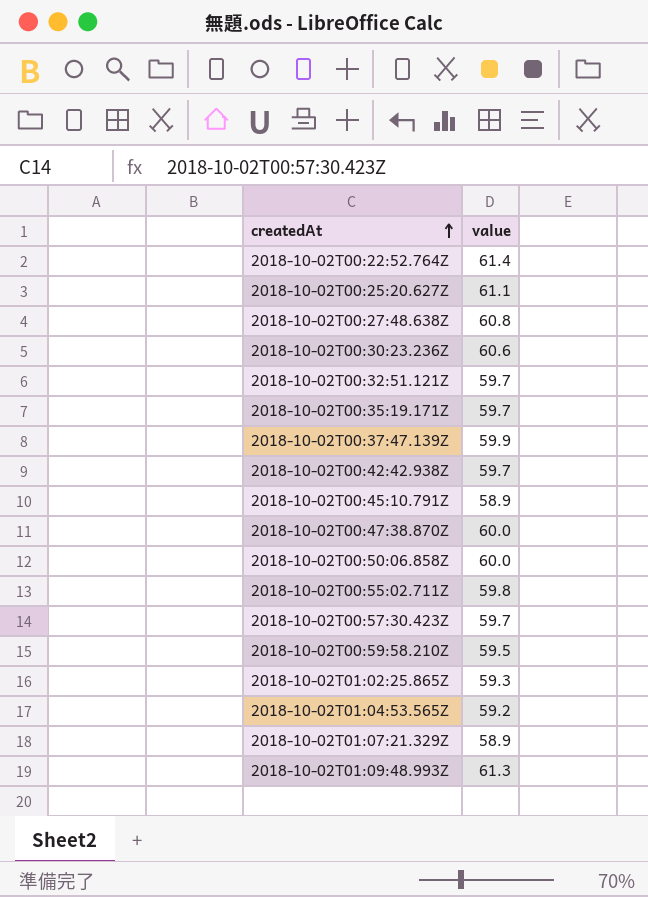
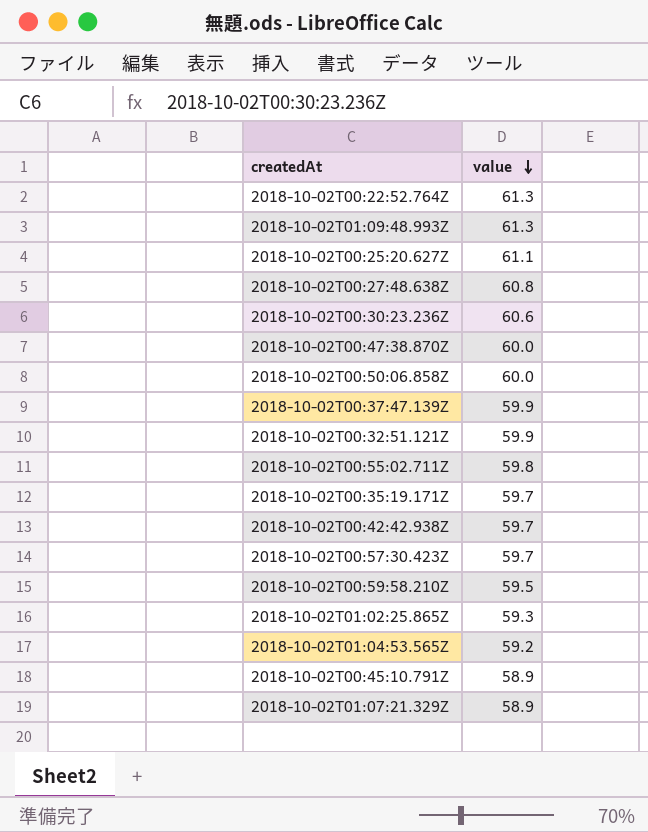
row order: createdAt ascending -> value descending
2018-10-02T00:22:52.764Z | value: 61.4 -> 61.3
2018-10-02T00:32:51.121Z | value: 59.7 -> 59.9

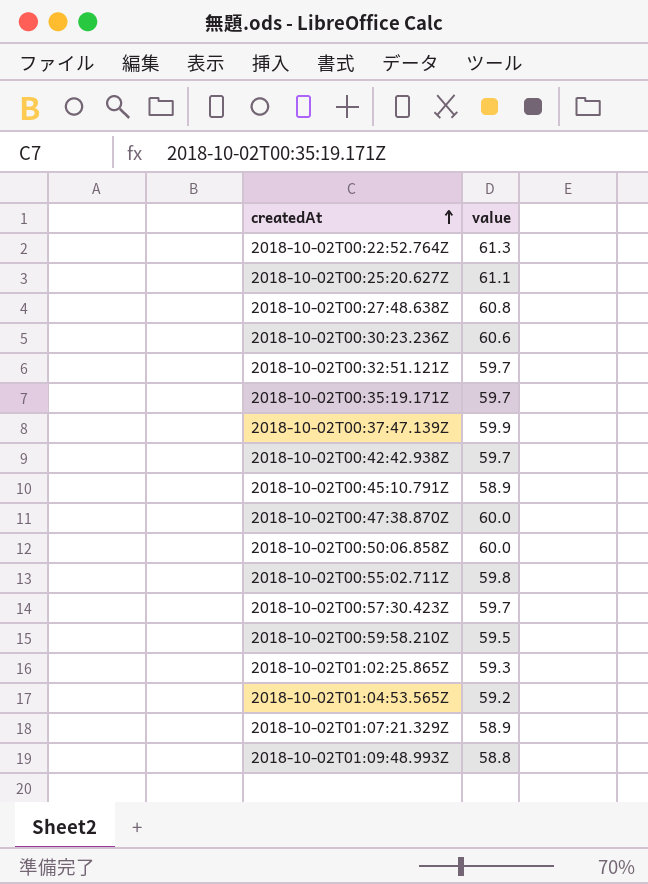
row order: value descending -> createdAt ascending
2018-10-02T00:32:51.121Z | value: 59.9 -> 59.7
2018-10-02T01:09:48.993Z | value: 61.3 -> 58.8

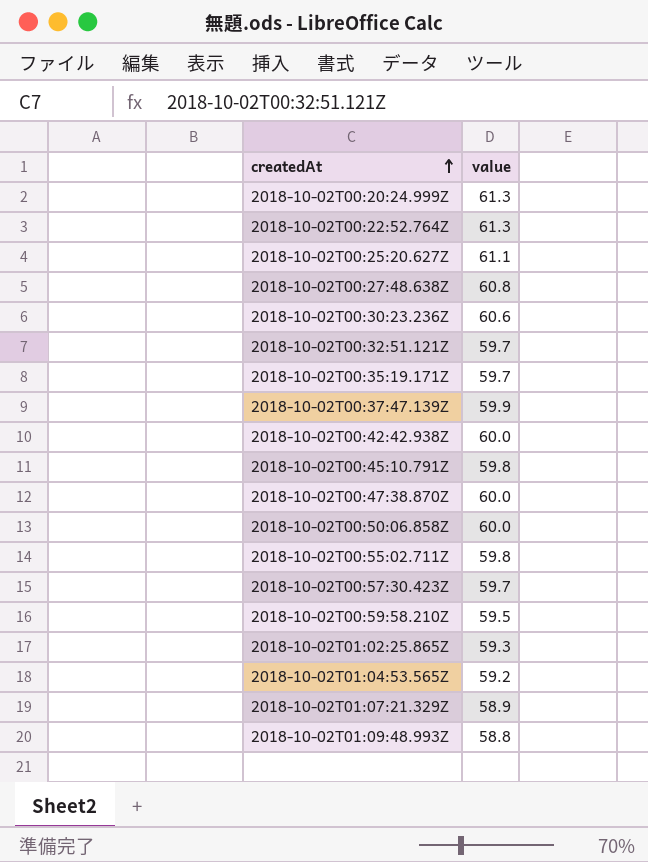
row 2018-10-02T00:20:24.999Z: none -> 61.3
2018-10-02T00:42:42.938Z | value: 59.7 -> 60.0
2018-10-02T00:45:10.791Z | value: 58.9 -> 59.8

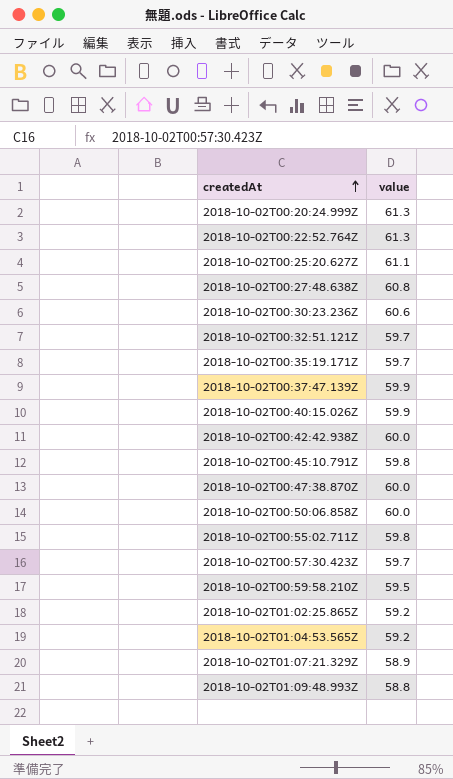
row 2018-10-02T00:40:15.026Z: none -> 59.9
2018-10-02T01:02:25.865Z | value: 59.3 -> 59.2

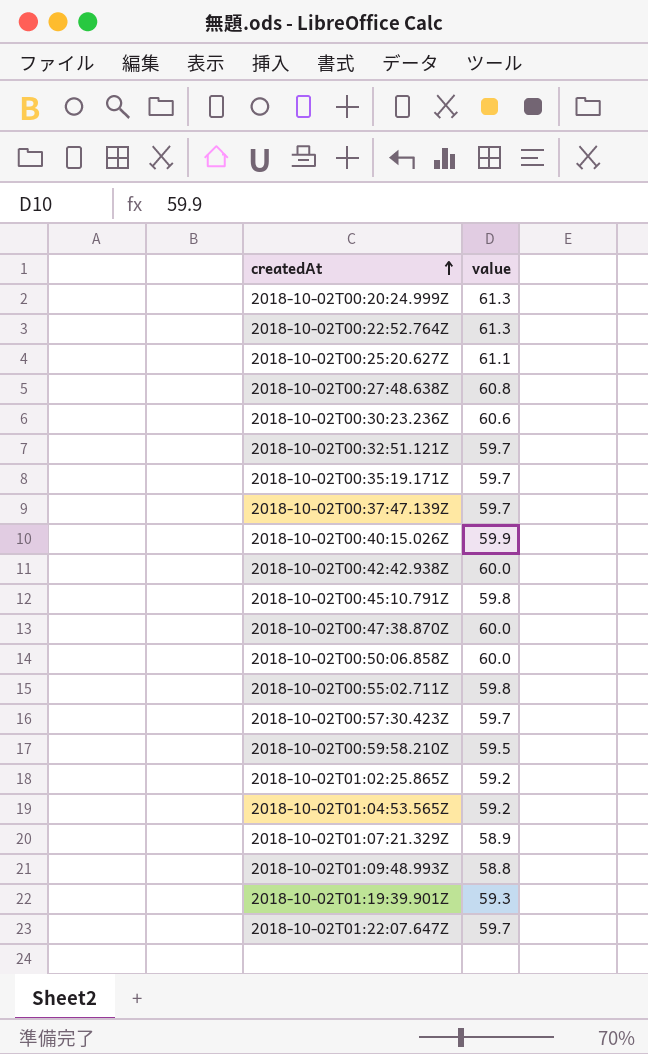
2018-10-02T00:37:47.139Z | value: 59.9 -> 59.7
row 2018-10-02T01:19:39.901Z: none -> 59.3
row 2018-10-02T01:22:07.647Z: none -> 59.7

